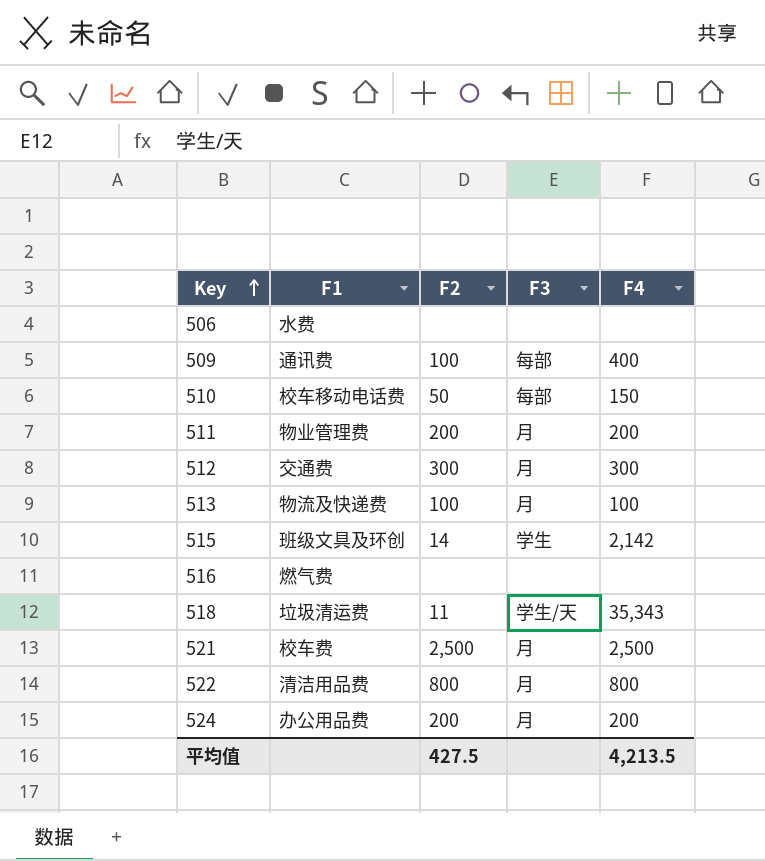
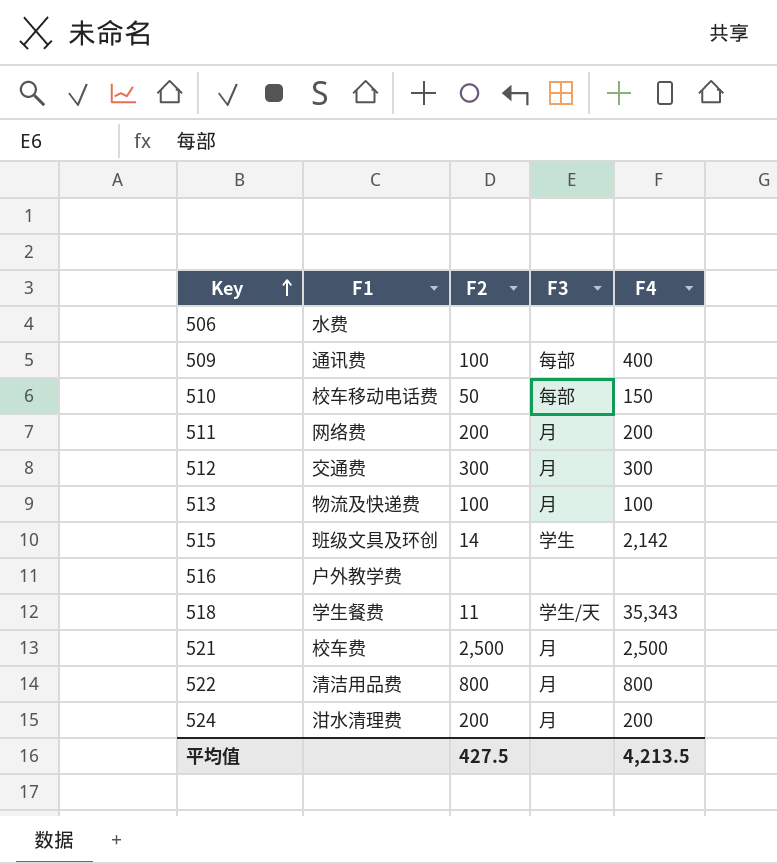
511 | F1: 物业管理费 -> 网络费
516 | F1: 燃气费 -> 户外教学费
518 | F1: 垃圾清运费 -> 学生餐费
524 | F1: 办公用品费 -> 泔水清理费

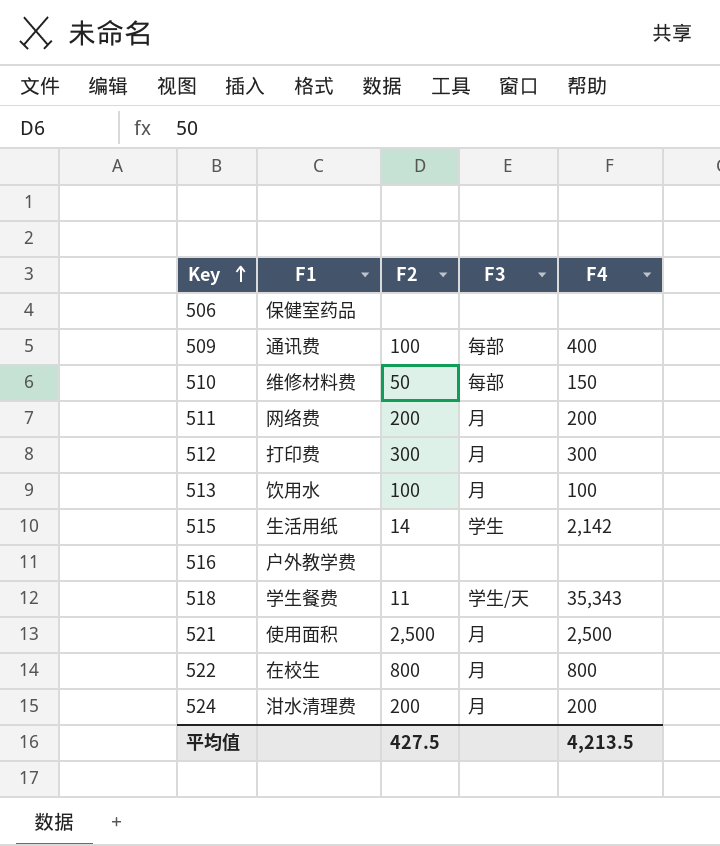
506 | F1: 水费 -> 保健室药品
510 | F1: 校车移动电话费 -> 维修材料费
512 | F1: 交通费 -> 打印费
513 | F1: 物流及快递费 -> 饮用水
515 | F1: 班级文具及环创 -> 生活用纸
521 | F1: 校车费 -> 使用面积
522 | F1: 清洁用品费 -> 在校生

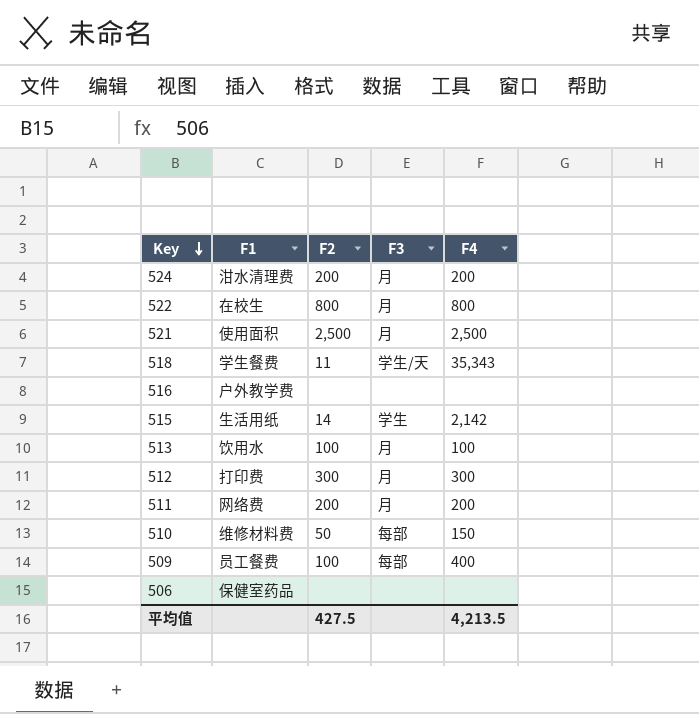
row order: Key ascending -> Key descending
509 | F1: 通讯费 -> 员工餐费

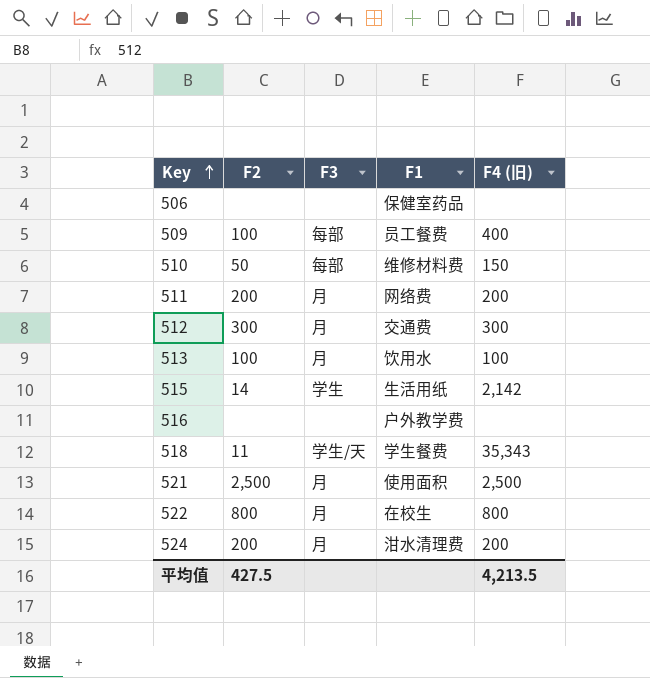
row order: Key descending -> Key ascending
column F1 | position: 2 -> 4
column name: F4 -> F4 (旧)
512 | F1: 打印费 -> 交通费

